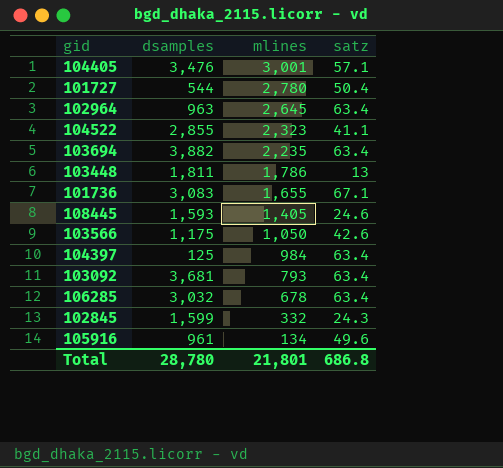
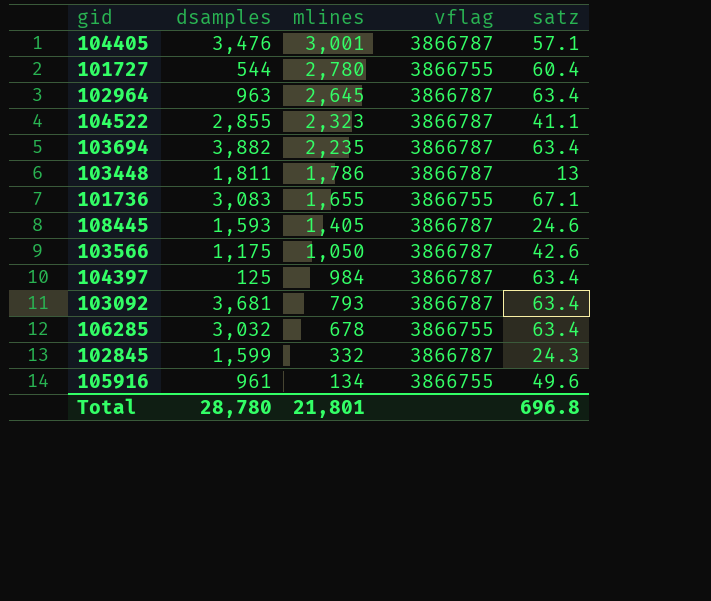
column vflag | position: none -> 4
101727 | satz: 50.4 -> 60.4
Total | satz: 686.8 -> 696.8

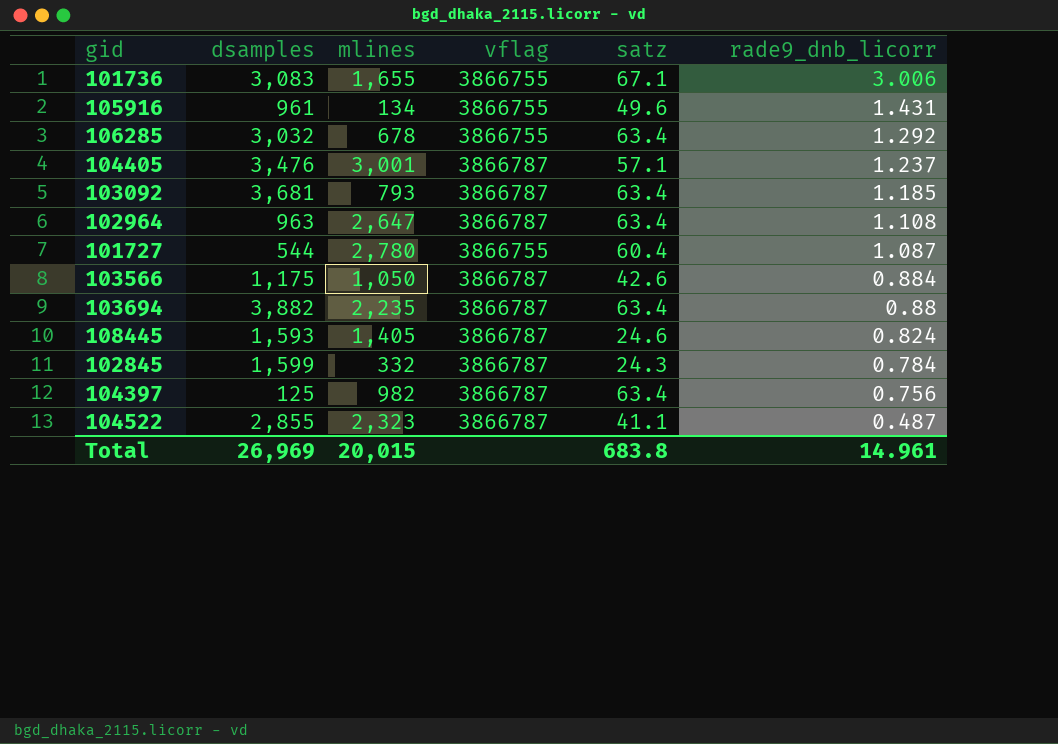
row order: mlines descending -> rade9_dnb_licorr descending
column rade9_dnb_licorr | position: none -> 6
row 103448: 1,811 | 1,786 | 3866787 | 13 -> none
102964 | mlines: 2,645 -> 2,647
104397 | mlines: 984 -> 982
Total | dsamples: 28,780 -> 26,969
Total | mlines: 21,801 -> 20,015
Total | satz: 696.8 -> 683.8

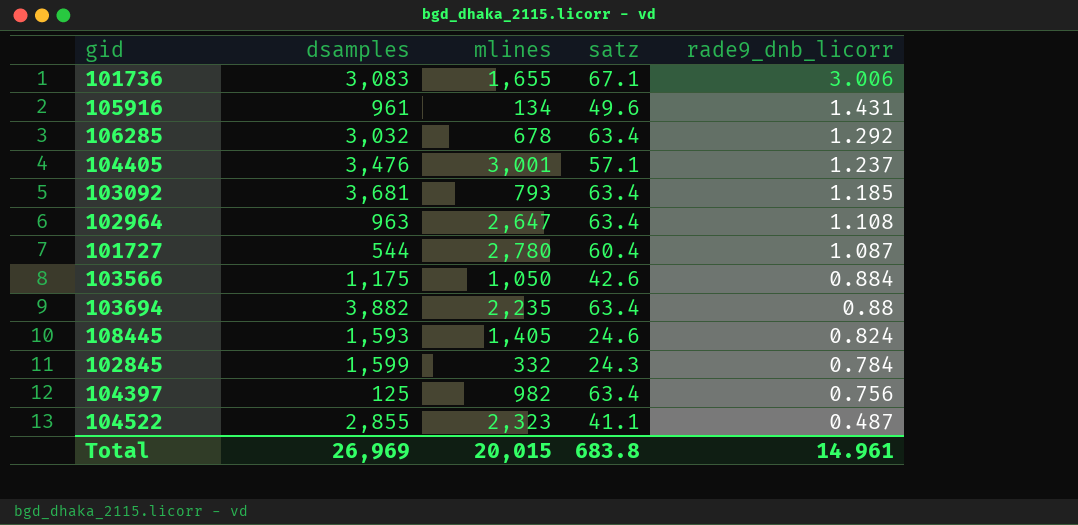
column vflag | position: 4 -> none

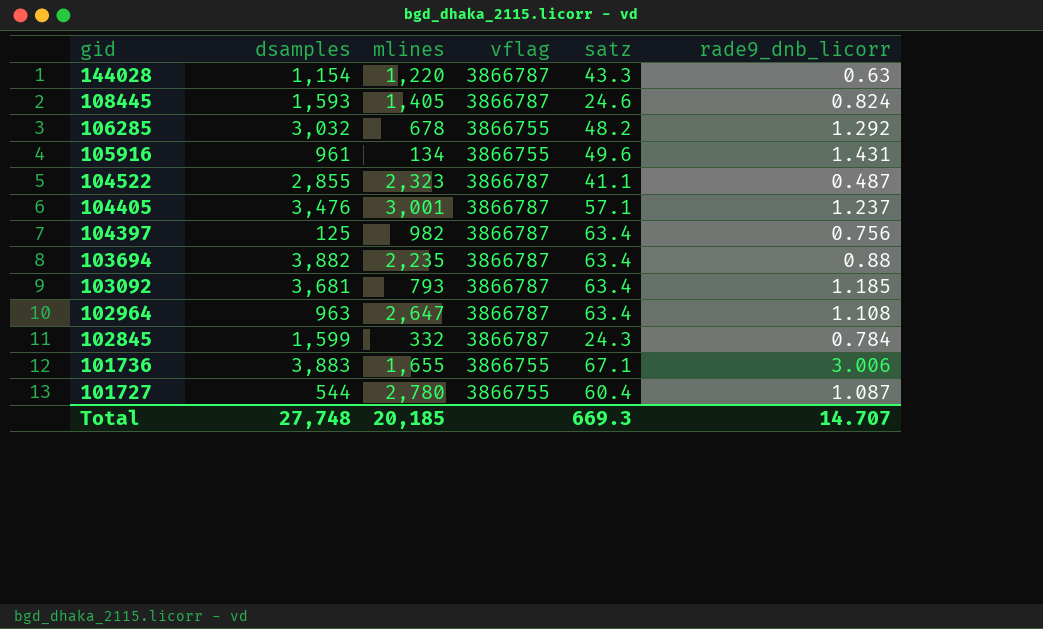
row order: rade9_dnb_licorr descending -> gid descending
column vflag | position: none -> 4
row 103566: 1,175 | 1,050 | 42.6 | 0.884 -> none
row 144028: none -> 1,154 | 1,220 | 3866787 | 43.3 | 0.63
106285 | satz: 63.4 -> 48.2
101736 | dsamples: 3,083 -> 3,883
Total | dsamples: 26,969 -> 27,748
Total | mlines: 20,015 -> 20,185
Total | satz: 683.8 -> 669.3
Total | rade9_dnb_licorr: 14.961 -> 14.707

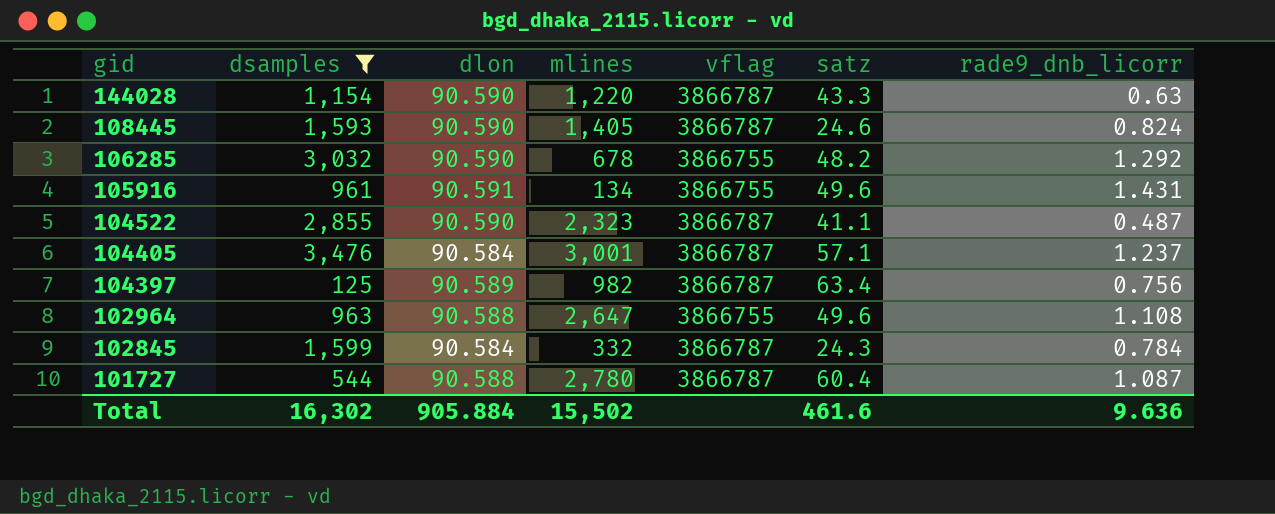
filter: none -> dsamples <= 3,476
column dlon | position: none -> 3
102964 | vflag: 3866787 -> 3866755
102964 | satz: 63.4 -> 49.6
101727 | vflag: 3866755 -> 3866787
Total | dsamples: 27,748 -> 16,302
Total | mlines: 20,185 -> 15,502
Total | satz: 669.3 -> 461.6
Total | rade9_dnb_licorr: 14.707 -> 9.636

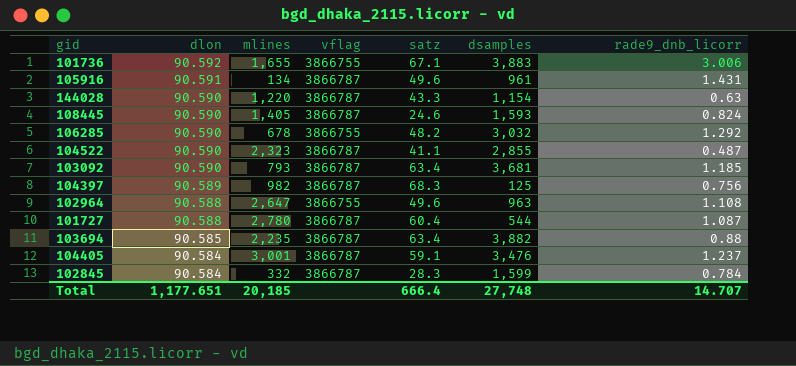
filter: dsamples <= 3,476 -> none
row order: gid descending -> dlon descending
column dsamples | position: 2 -> 6
105916 | vflag: 3866755 -> 3866787
104397 | satz: 63.4 -> 68.3
104405 | satz: 57.1 -> 59.1
102845 | satz: 24.3 -> 28.3
Total | dlon: 905.884 -> 1,177.651
Total | mlines: 15,502 -> 20,185
Total | satz: 461.6 -> 666.4
Total | dsamples: 16,302 -> 27,748
Total | rade9_dnb_licorr: 9.636 -> 14.707

